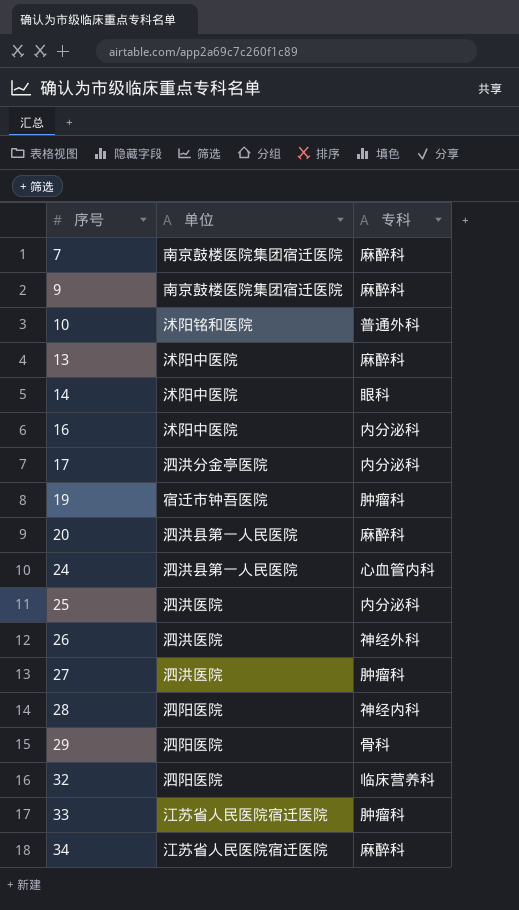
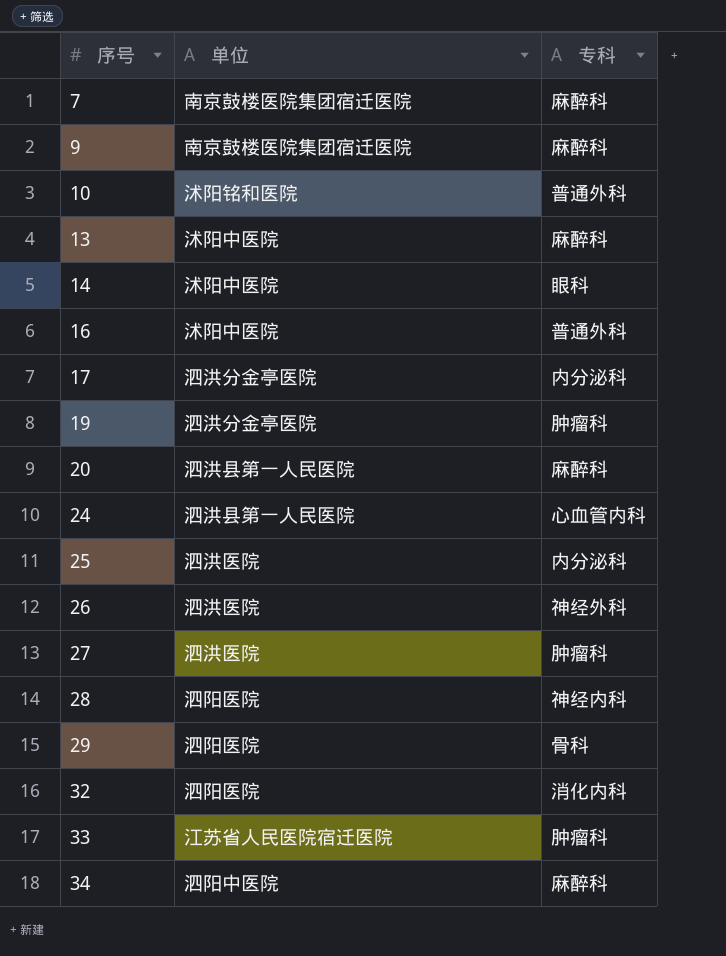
16 | 专科: 内分泌科 -> 普通外科
19 | 单位: 宿迁市钟吾医院 -> 泗洪分金亭医院
32 | 专科: 临床营养科 -> 消化内科
34 | 单位: 江苏省人民医院宿迁医院 -> 泗阳中医院

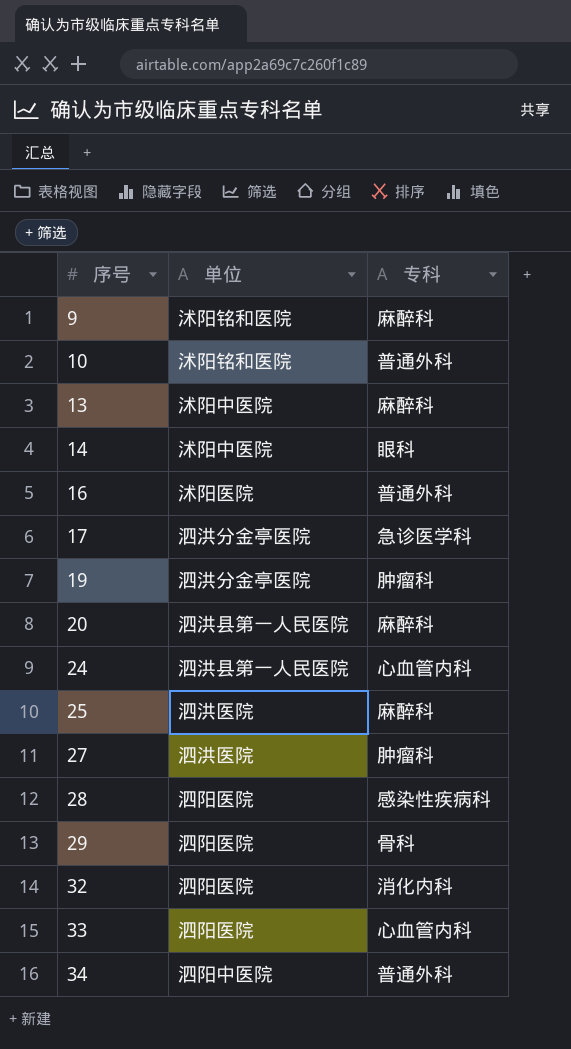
row 7: 南京鼓楼医院集团宿迁医院 | 麻醉科 -> none
row 26: 泗洪医院 | 神经外科 -> none
9 | 单位: 南京鼓楼医院集团宿迁医院 -> 沭阳铭和医院
16 | 单位: 沭阳中医院 -> 沭阳医院
17 | 专科: 内分泌科 -> 急诊医学科
25 | 专科: 内分泌科 -> 麻醉科
28 | 专科: 神经内科 -> 感染性疾病科
33 | 单位: 江苏省人民医院宿迁医院 -> 泗阳医院
33 | 专科: 肿瘤科 -> 心血管内科
34 | 专科: 麻醉科 -> 普通外科

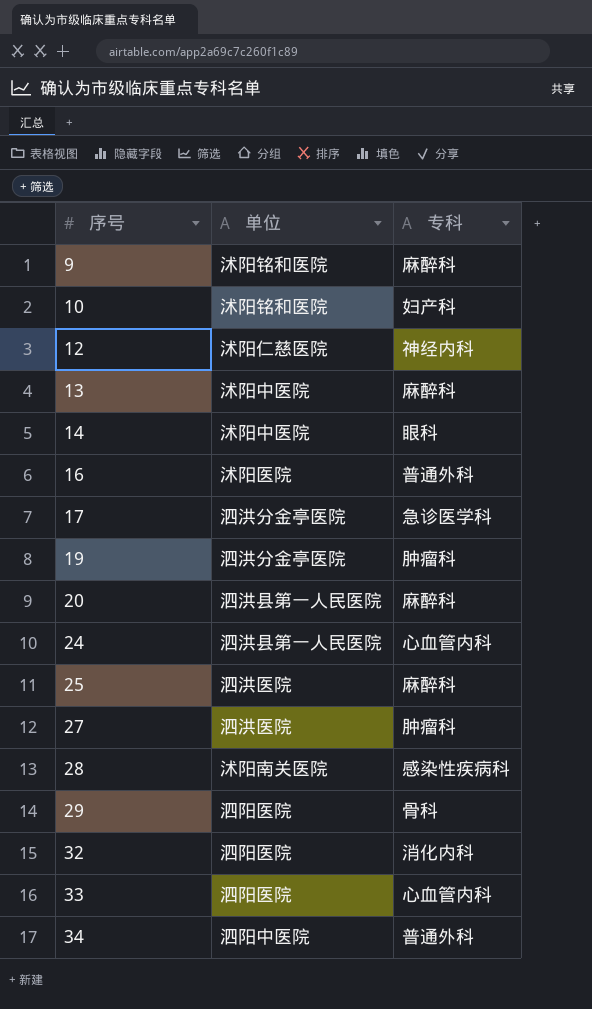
10 | 专科: 普通外科 -> 妇产科
row 12: none -> 沭阳仁慈医院 | 神经内科
28 | 单位: 泗阳医院 -> 沭阳南关医院

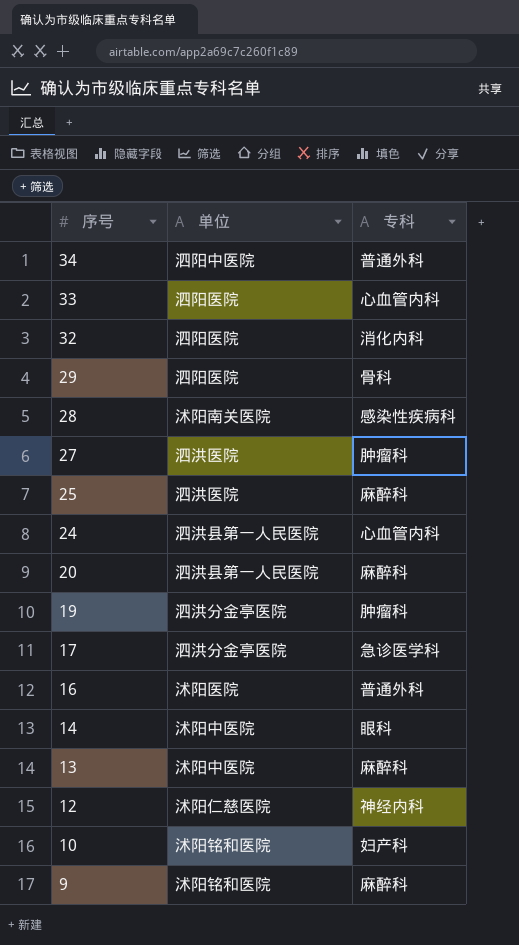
row order: 序号 ascending -> 序号 descending

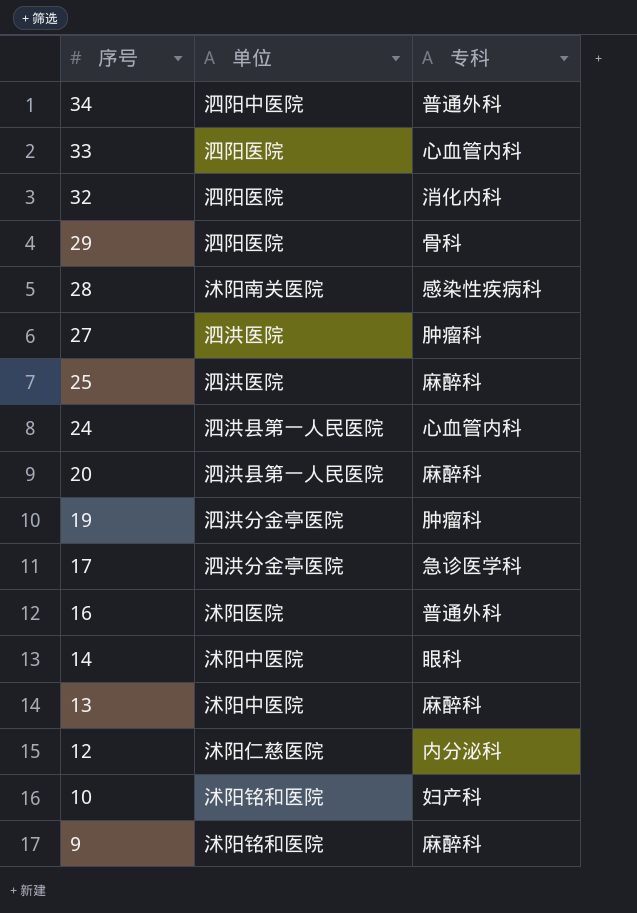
12 | 专科: 神经内科 -> 内分泌科

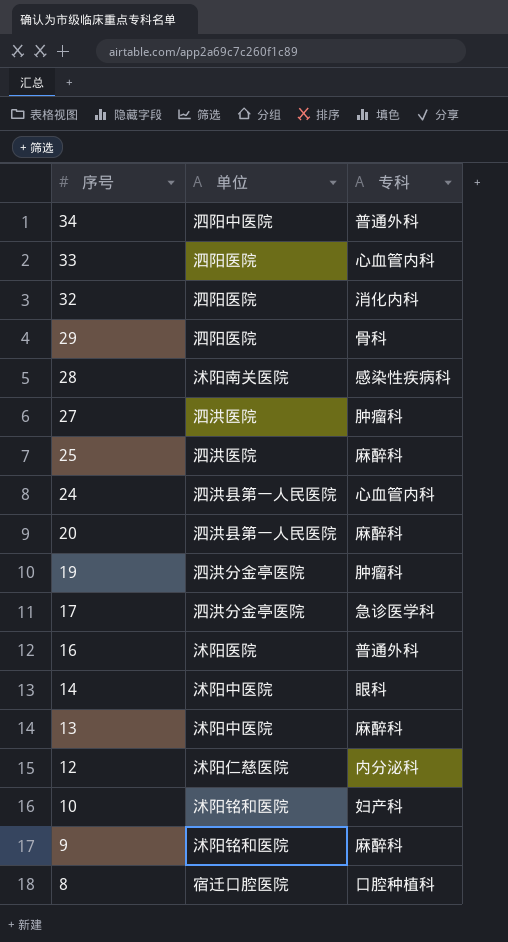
row 8: none -> 宿迁口腔医院 | 口腔种植科

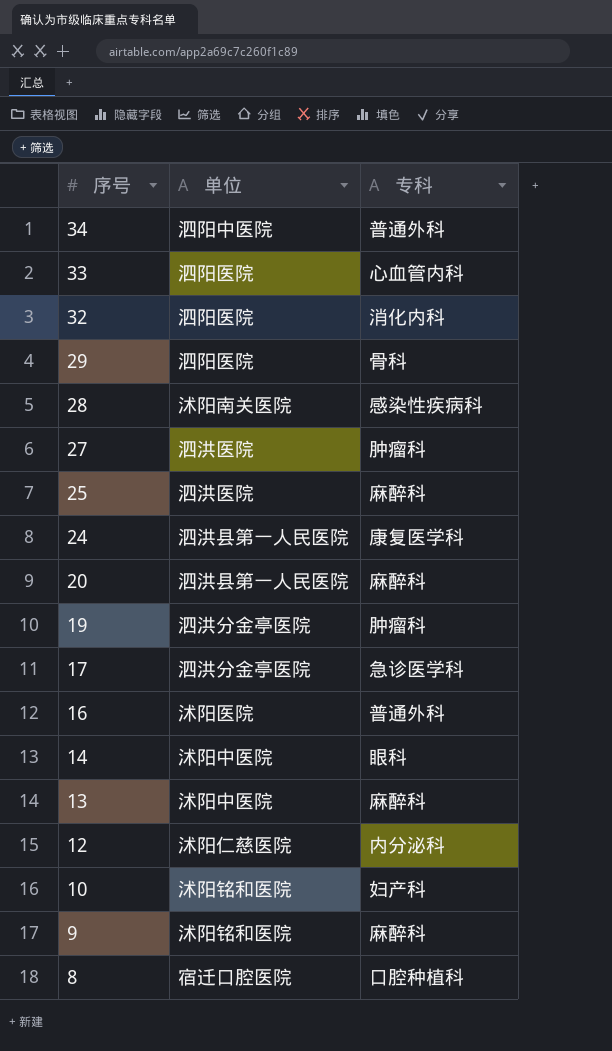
24 | 专科: 心血管内科 -> 康复医学科

